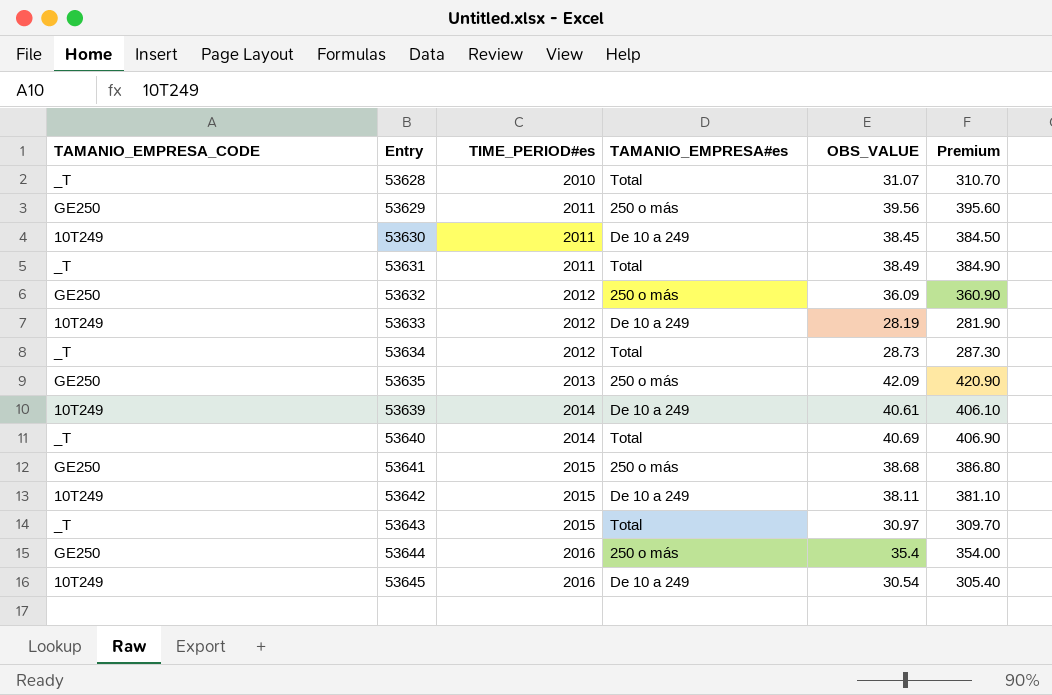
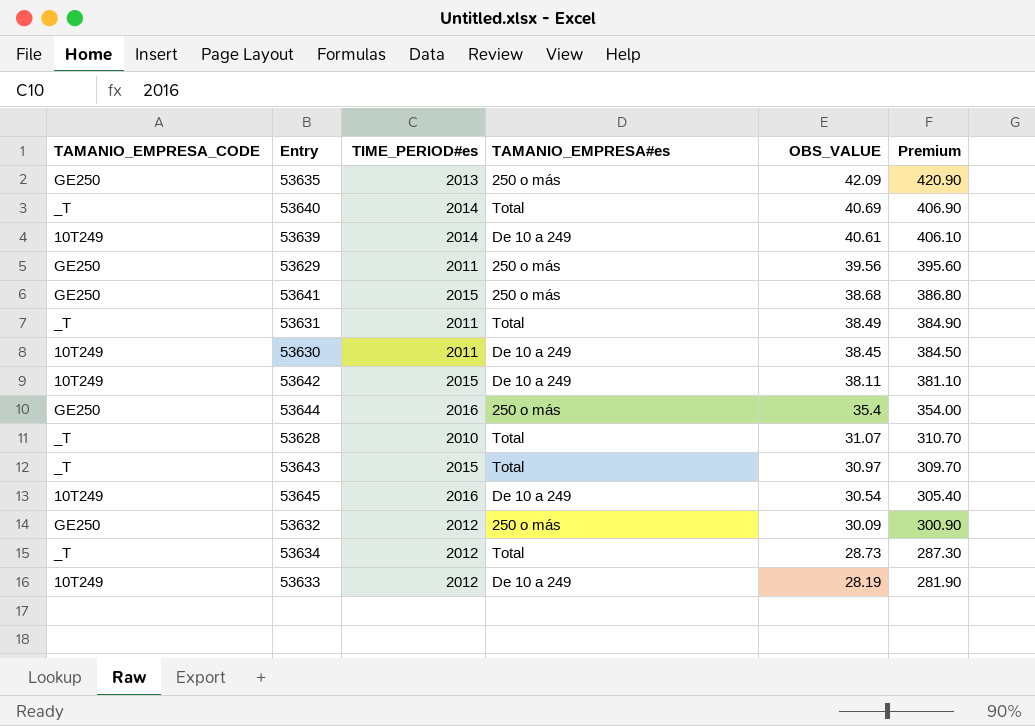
row order: Entry ascending -> OBS_VALUE descending
53632 | OBS_VALUE: 36.09 -> 30.09
53632 | Premium: 360.90 -> 300.90

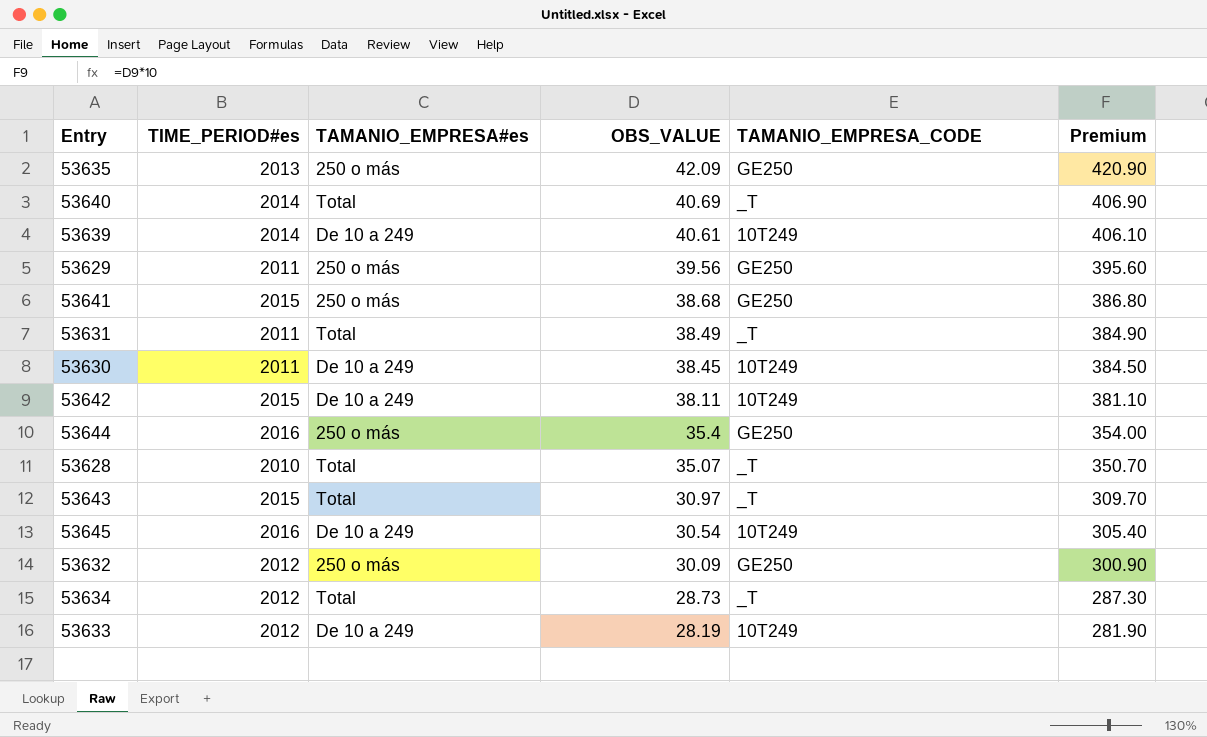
column TAMANIO_EMPRESA_CODE | position: 1 -> 5
53628 | OBS_VALUE: 31.07 -> 35.07
53628 | Premium: 310.70 -> 350.70

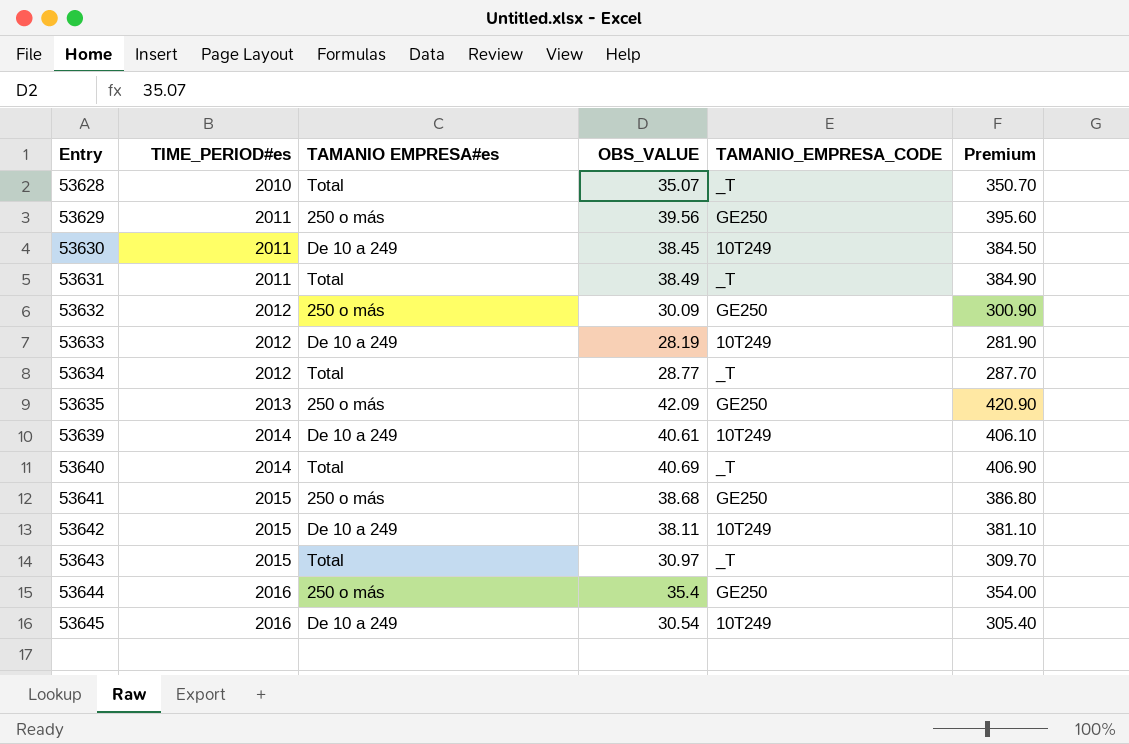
row order: OBS_VALUE descending -> Entry ascending
column name: TAMANIO_EMPRESA#es -> TAMANIO EMPRESA#es
53634 | OBS_VALUE: 28.73 -> 28.77
53634 | Premium: 287.30 -> 287.70

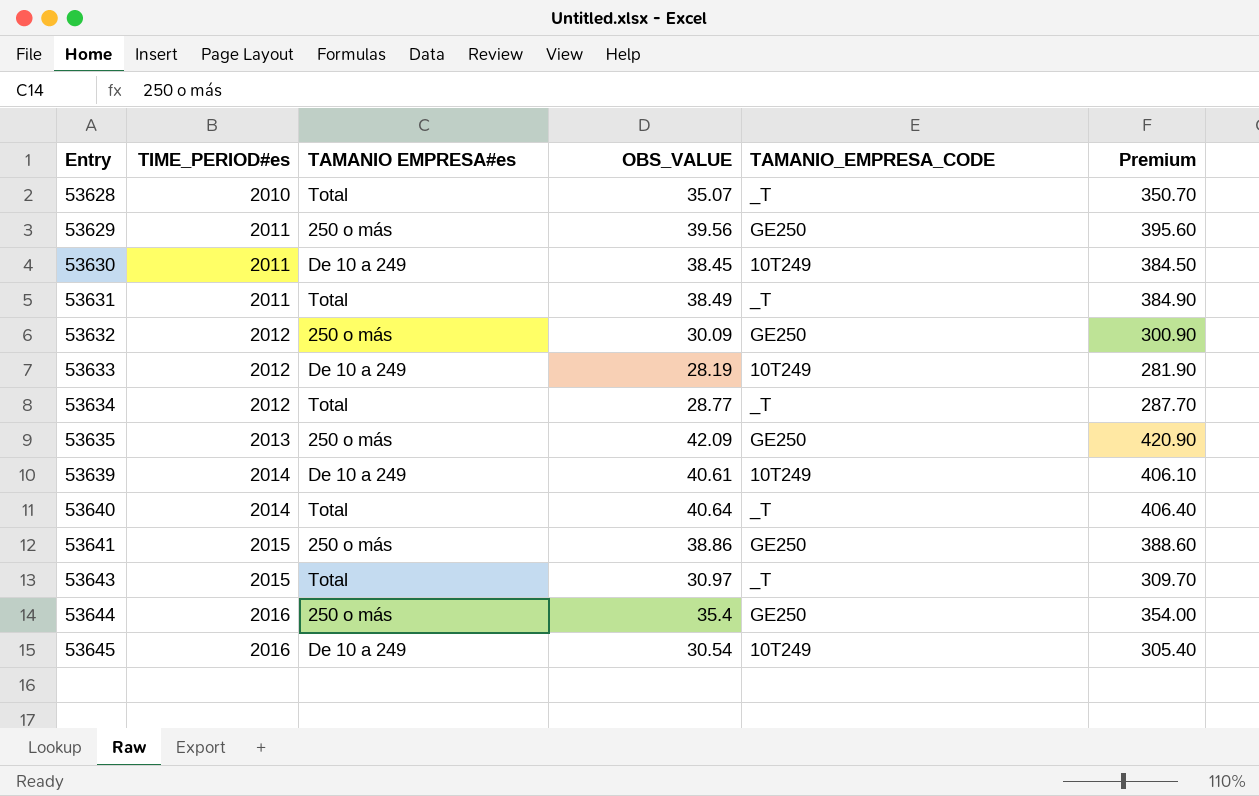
row 53642: 2015 | De 10 a 249 | 38.11 | 10T249 | 381.10 -> none
53640 | OBS_VALUE: 40.69 -> 40.64
53640 | Premium: 406.90 -> 406.40
53641 | OBS_VALUE: 38.68 -> 38.86
53641 | Premium: 386.80 -> 388.60

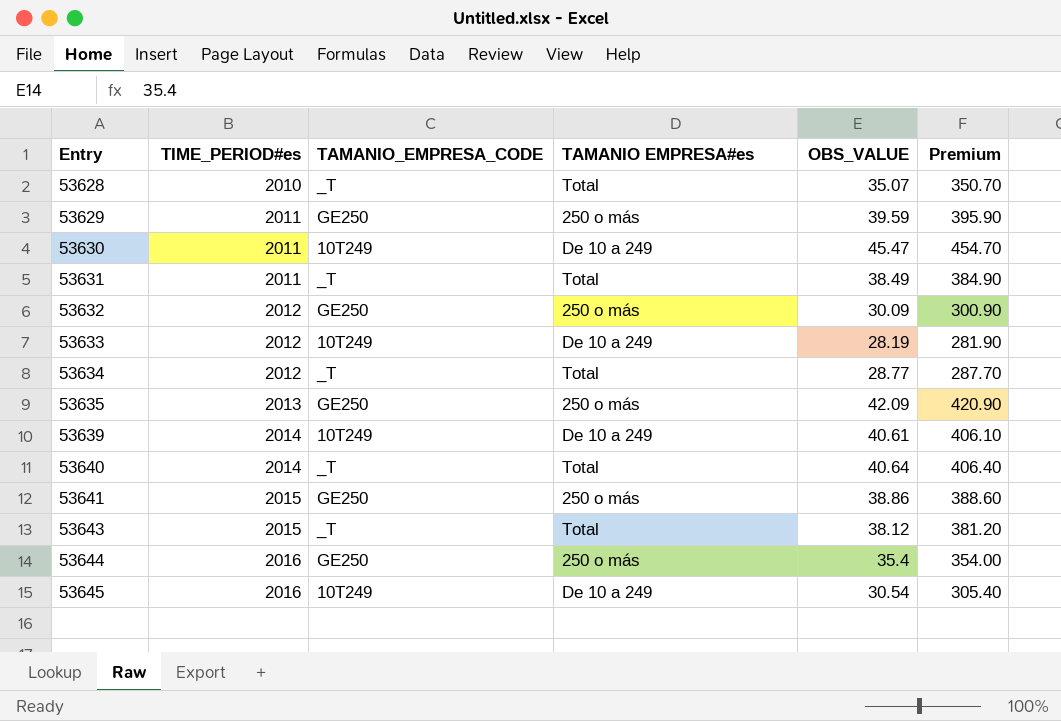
column TAMANIO_EMPRESA_CODE | position: 5 -> 3
53629 | OBS_VALUE: 39.56 -> 39.59
53629 | Premium: 395.60 -> 395.90
53630 | OBS_VALUE: 38.45 -> 45.47
53630 | Premium: 384.50 -> 454.70
53643 | OBS_VALUE: 30.97 -> 38.12
53643 | Premium: 309.70 -> 381.20

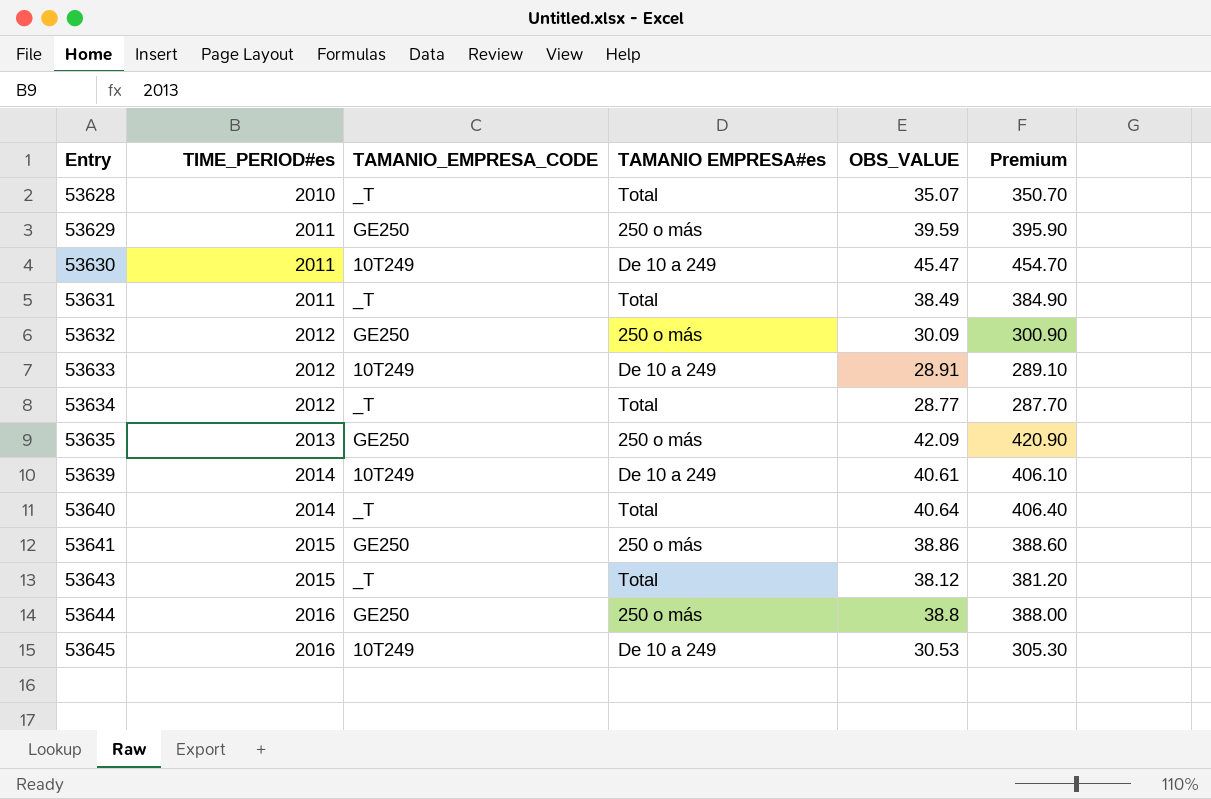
53633 | OBS_VALUE: 28.19 -> 28.91
53633 | Premium: 281.90 -> 289.10
53644 | OBS_VALUE: 35.4 -> 38.8
53644 | Premium: 354.00 -> 388.00
53645 | OBS_VALUE: 30.54 -> 30.53
53645 | Premium: 305.40 -> 305.30

